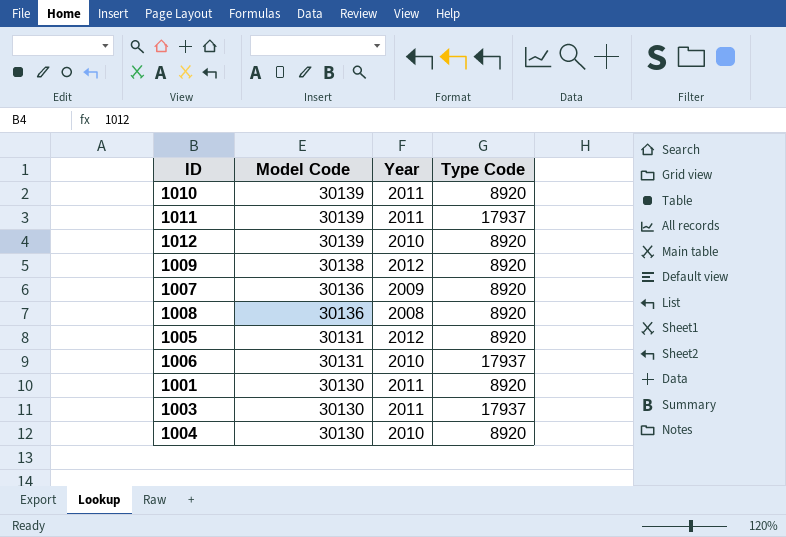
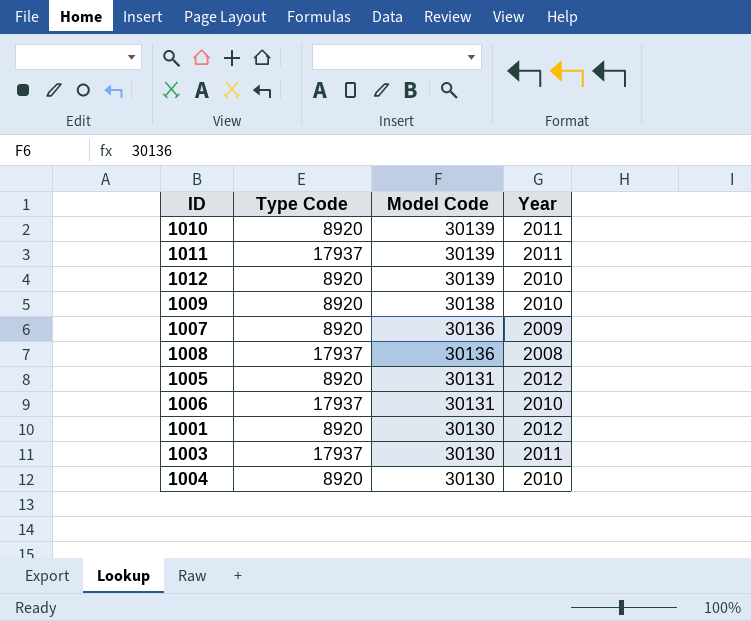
column Type Code | position: 4 -> 2
1009 | Year: 2012 -> 2010
1008 | Type Code: 8920 -> 17937
1001 | Year: 2011 -> 2012

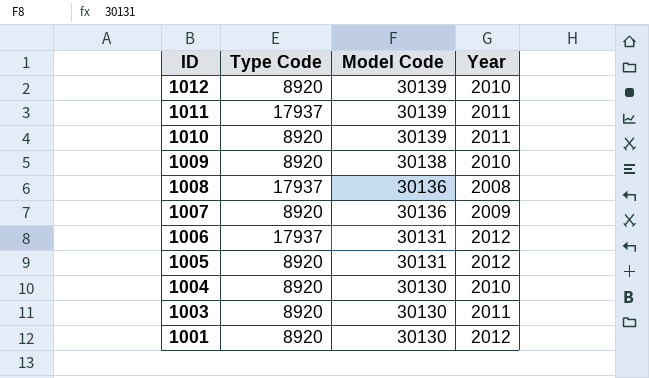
row order: Model Code descending -> ID descending
1006 | Year: 2010 -> 2012
1003 | Type Code: 17937 -> 8920

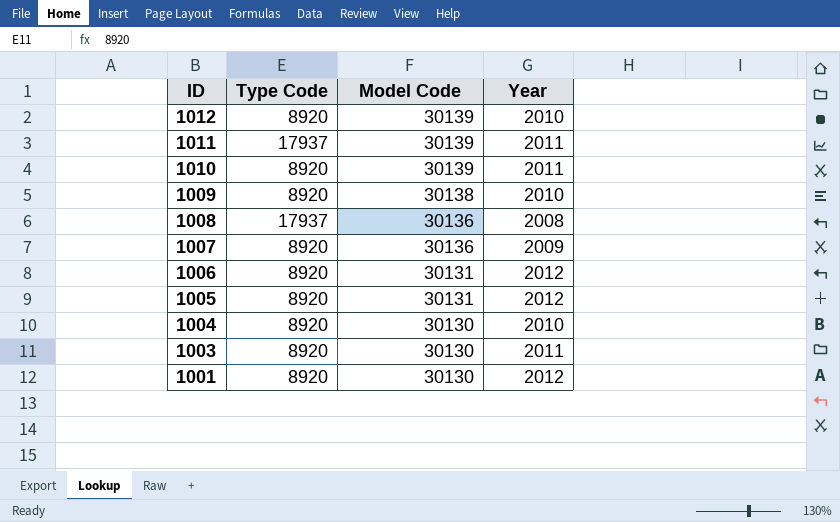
1006 | Type Code: 17937 -> 8920

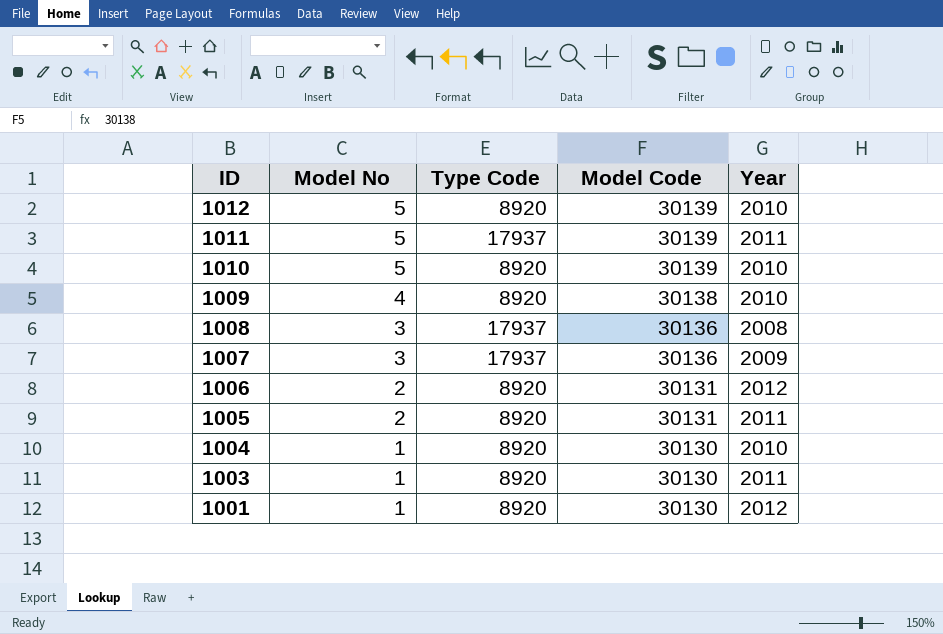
column Model No | position: none -> 2
1010 | Year: 2011 -> 2010
1007 | Type Code: 8920 -> 17937
1005 | Year: 2012 -> 2011

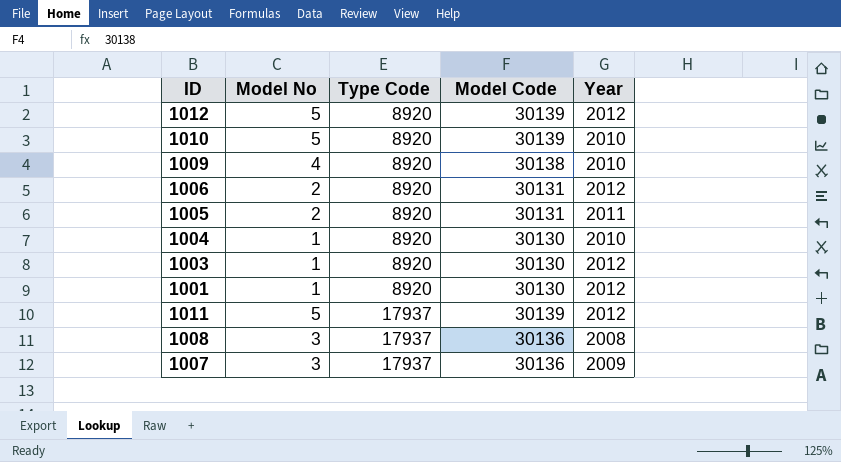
row order: ID descending -> Type Code ascending
1012 | Year: 2010 -> 2012
1003 | Year: 2011 -> 2012
1011 | Year: 2011 -> 2012

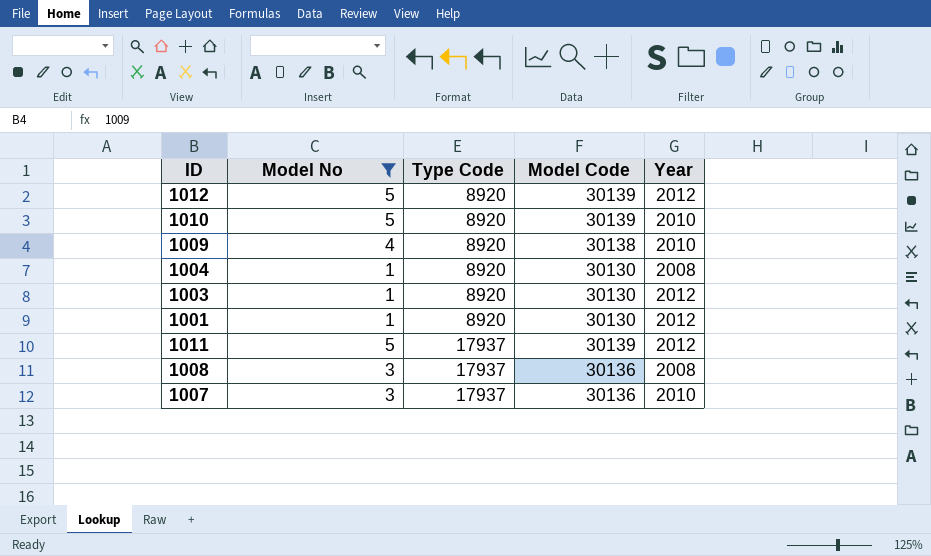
filter: none -> Model No != 2
1004 | Year: 2010 -> 2008
1007 | Year: 2009 -> 2010

